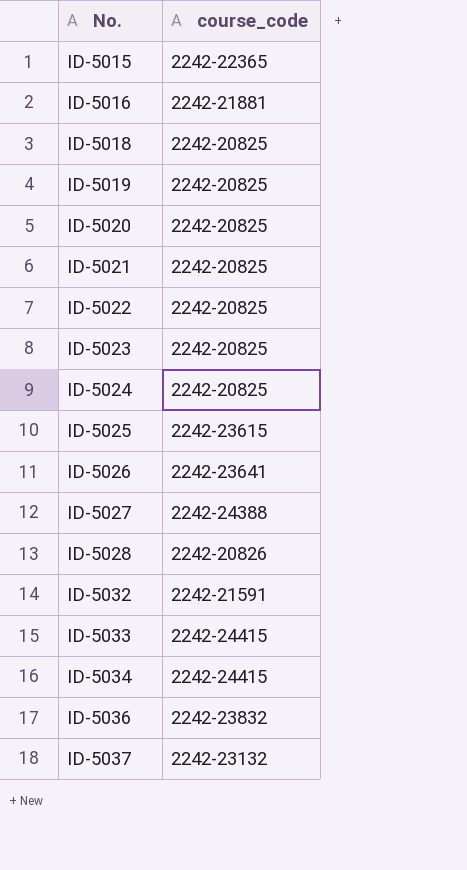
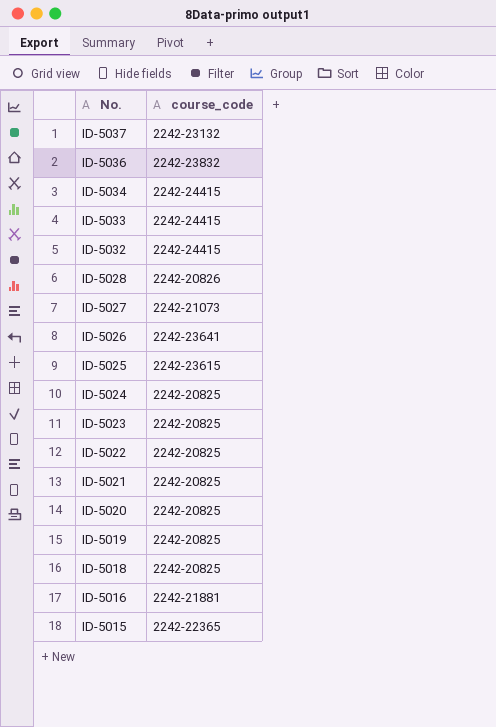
row order: No. ascending -> No. descending
ID-5032 | course_code: 2242-21591 -> 2242-24415
ID-5027 | course_code: 2242-24388 -> 2242-21073

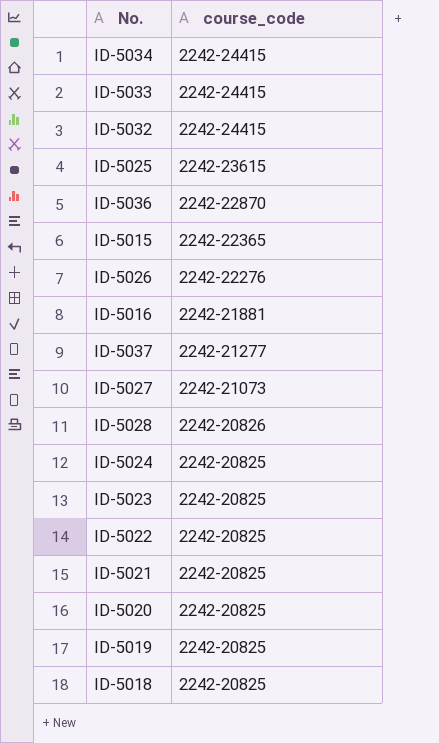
row order: No. descending -> course_code descending
ID-5036 | course_code: 2242-23832 -> 2242-22870
ID-5026 | course_code: 2242-23641 -> 2242-22276
ID-5037 | course_code: 2242-23132 -> 2242-21277

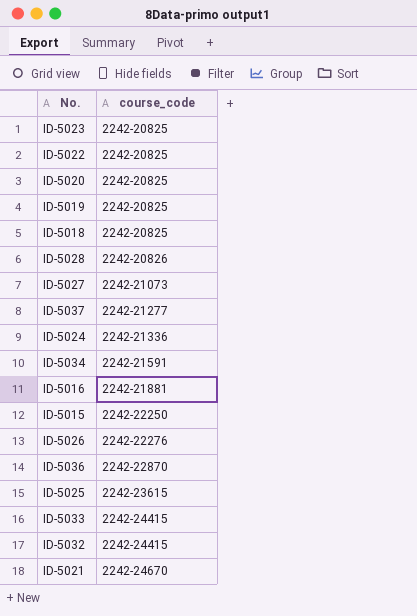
row order: course_code descending -> course_code ascending
ID-5024 | course_code: 2242-20825 -> 2242-21336
ID-5034 | course_code: 2242-24415 -> 2242-21591
ID-5015 | course_code: 2242-22365 -> 2242-22250
ID-5021 | course_code: 2242-20825 -> 2242-24670

